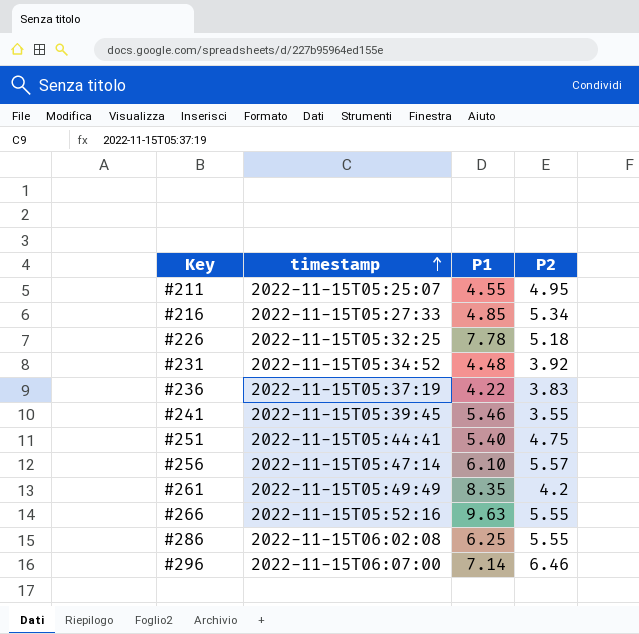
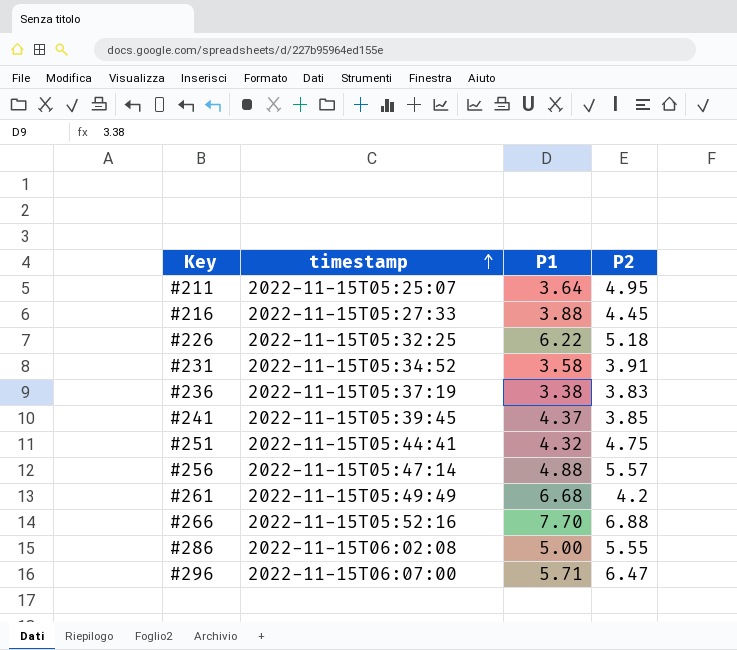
#211 | P1: 4.55 -> 3.64
#216 | P1: 4.85 -> 3.88
#216 | P2: 5.34 -> 4.45
#226 | P1: 7.78 -> 6.22
#231 | P1: 4.48 -> 3.58
#231 | P2: 3.92 -> 3.91
#236 | P1: 4.22 -> 3.38
#241 | P1: 5.46 -> 4.37
#241 | P2: 3.55 -> 3.85
#251 | P1: 5.40 -> 4.32
#256 | P1: 6.10 -> 4.88
#261 | P1: 8.35 -> 6.68
#266 | P1: 9.63 -> 7.70
#266 | P2: 5.55 -> 6.88
#286 | P1: 6.25 -> 5.00
#296 | P1: 7.14 -> 5.71
#296 | P2: 6.46 -> 6.47

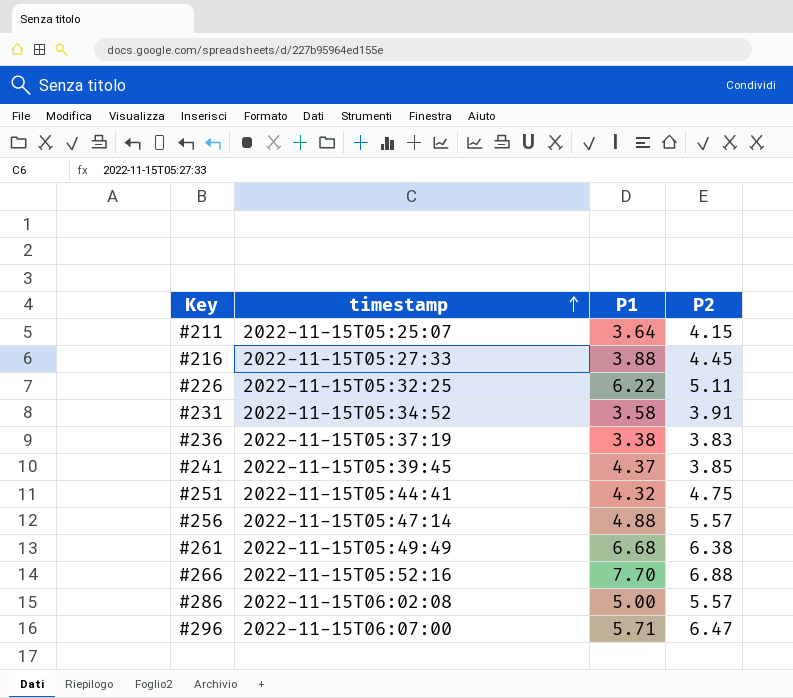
#211 | P2: 4.95 -> 4.15
#226 | P2: 5.18 -> 5.11
#261 | P2: 4.2 -> 6.38
#286 | P2: 5.55 -> 5.57

